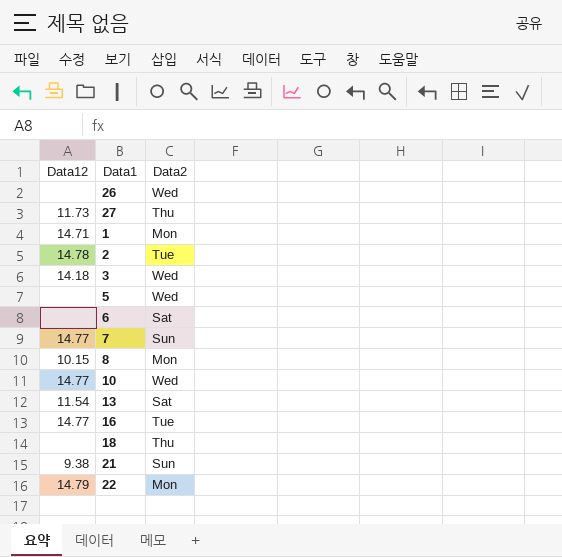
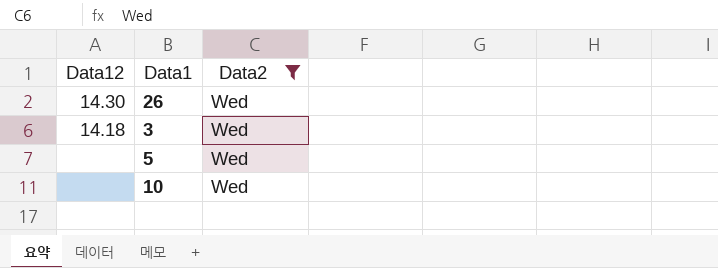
filter: none -> Data2 = Wed
26 | Data12: none -> 14.30
10 | Data12: 14.77 -> none

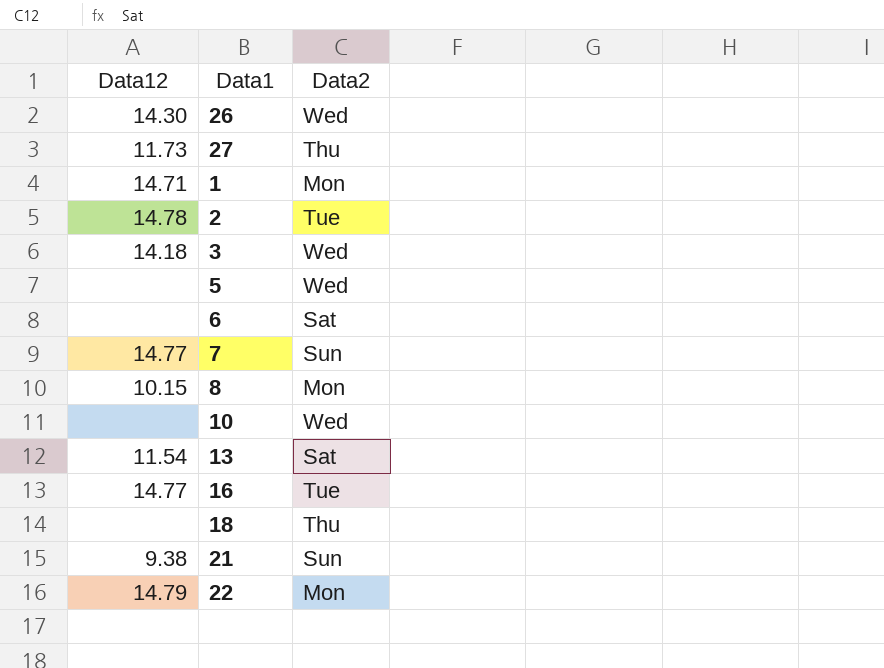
filter: Data2 = Wed -> none

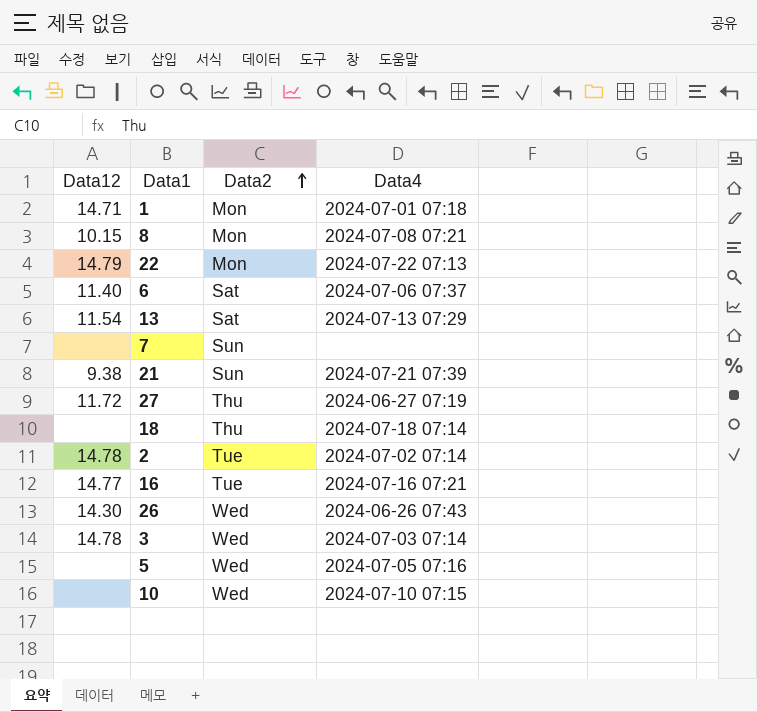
row order: none -> Data2 ascending
column Data4 | position: none -> 4
6 | Data12: none -> 11.40
7 | Data12: 14.77 -> none
27 | Data12: 11.73 -> 11.72
3 | Data12: 14.18 -> 14.78

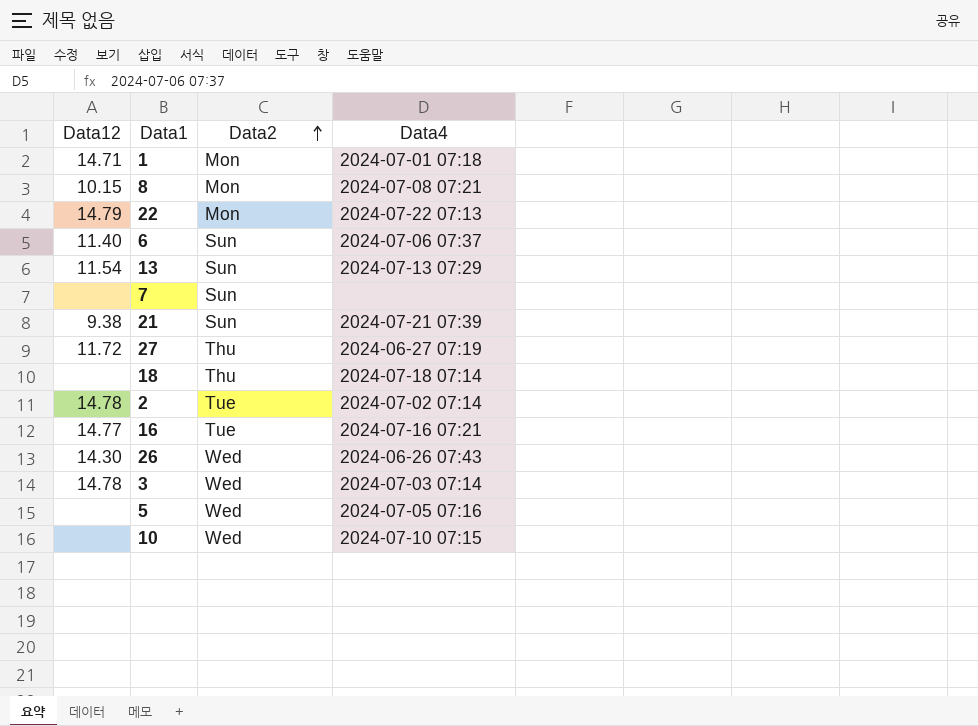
6 | Data2: Sat -> Sun
13 | Data2: Sat -> Sun

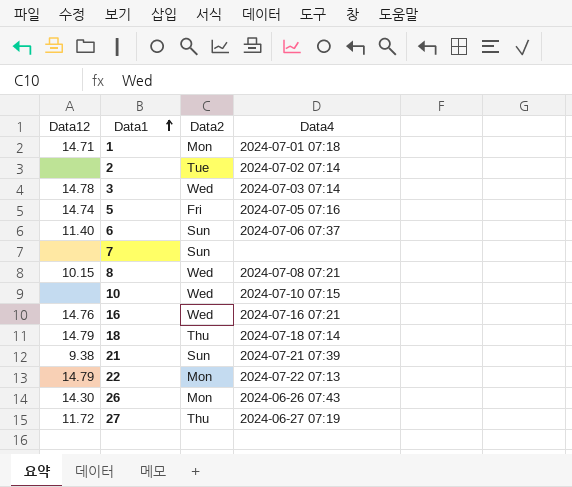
row order: Data2 ascending -> Data1 ascending
row 13: 11.54 | Sun | 2024-07-13 07:29 -> none
2 | Data12: 14.78 -> none
5 | Data12: none -> 14.74
5 | Data2: Wed -> Fri
8 | Data2: Mon -> Wed
16 | Data12: 14.77 -> 14.76
16 | Data2: Tue -> Wed
18 | Data12: none -> 14.79
26 | Data2: Wed -> Mon

